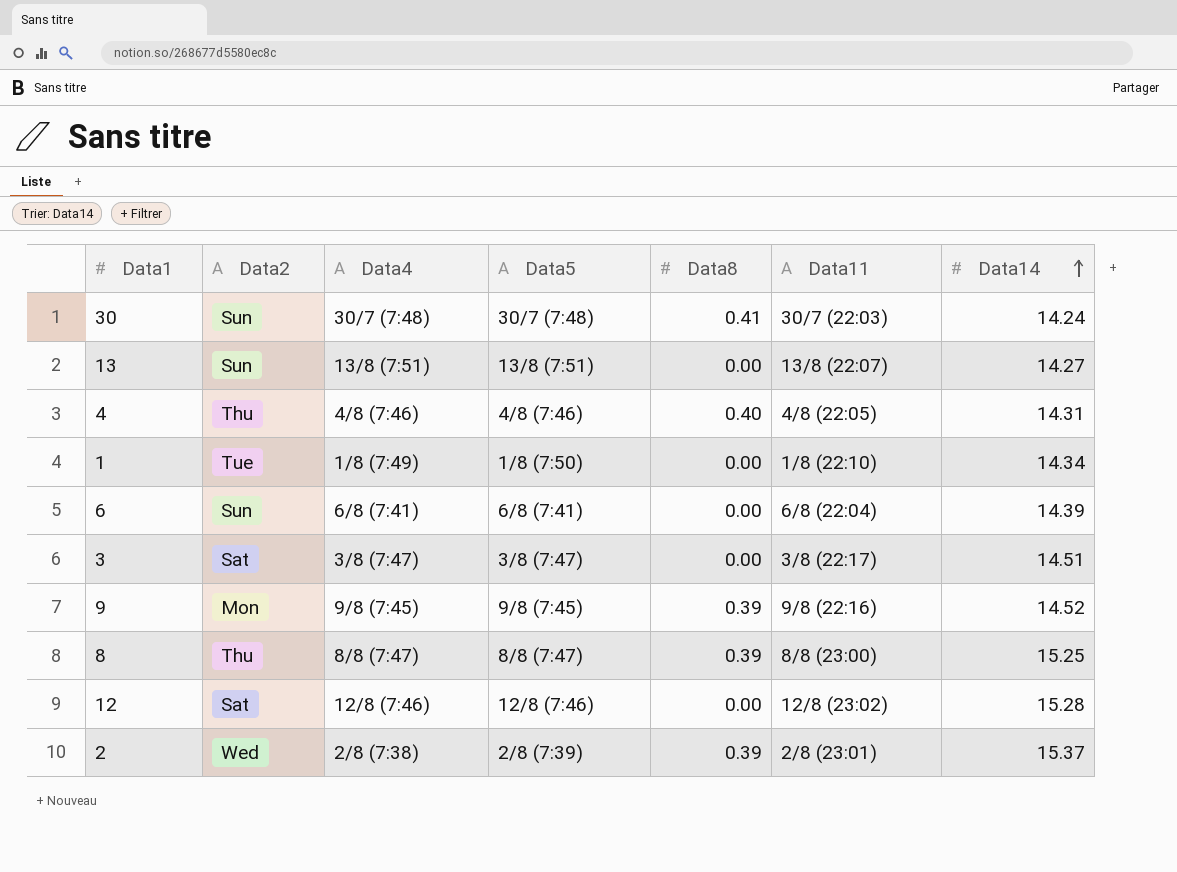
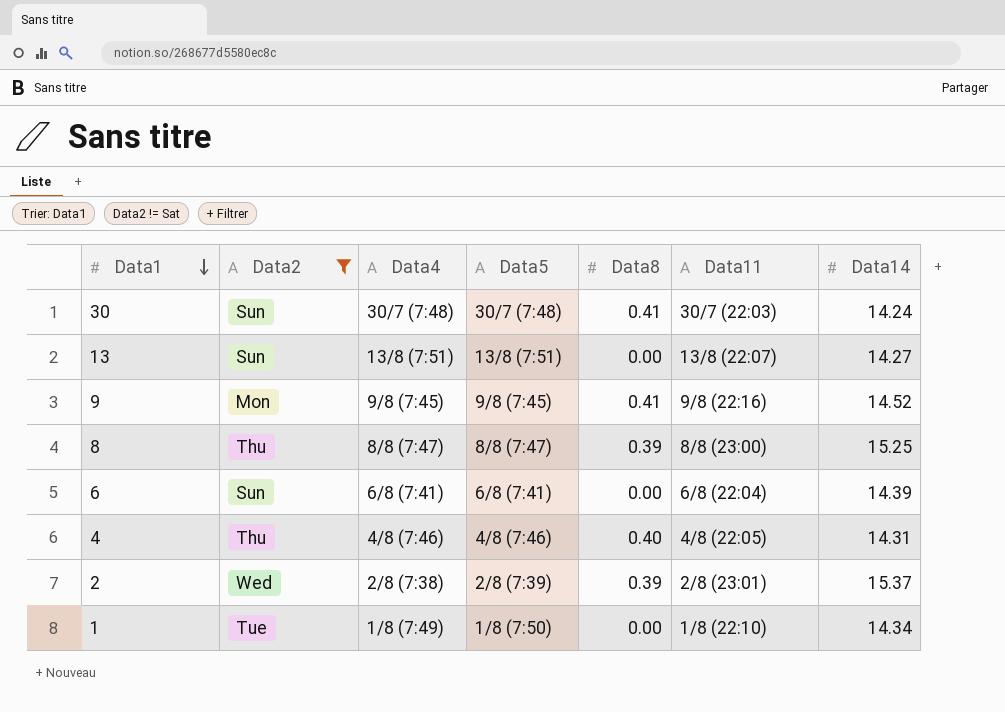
filter: none -> Data2 != Sat
row order: Data14 ascending -> Data1 descending
9 | Data8: 0.39 -> 0.41

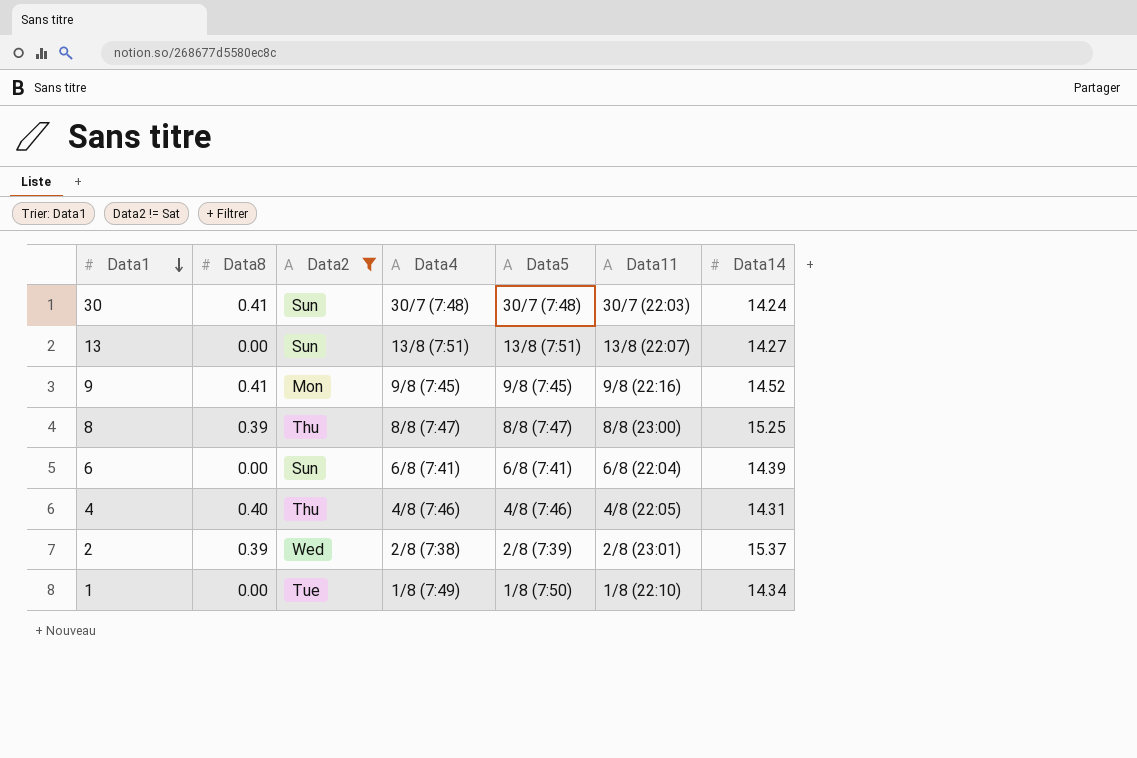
column Data8 | position: 5 -> 2

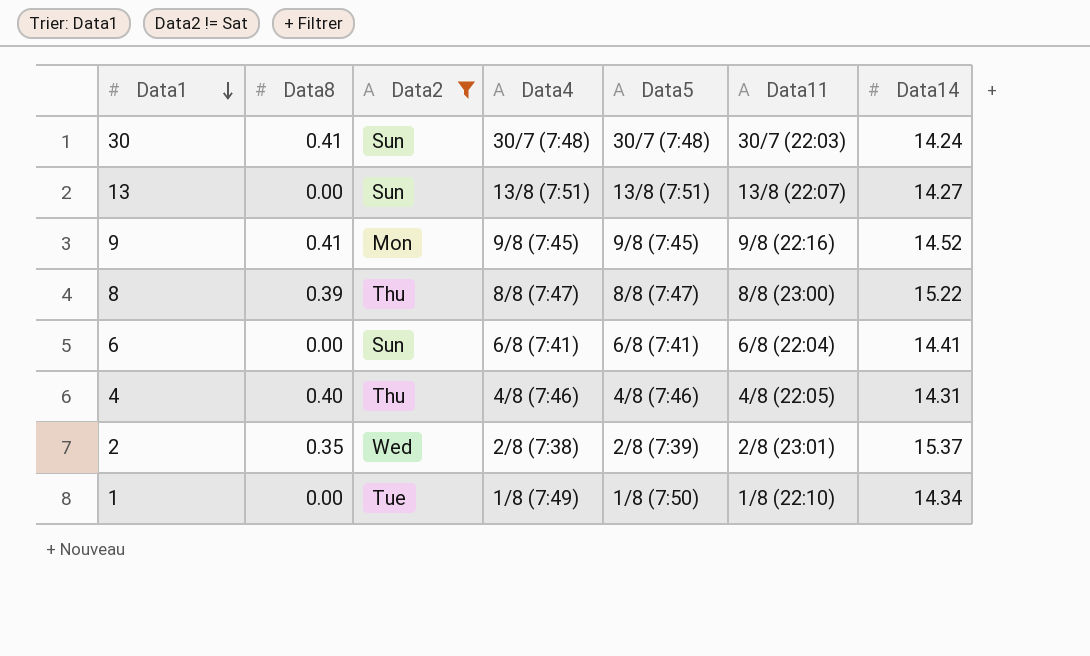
8 | Data14: 15.25 -> 15.22
6 | Data14: 14.39 -> 14.41
2 | Data8: 0.39 -> 0.35

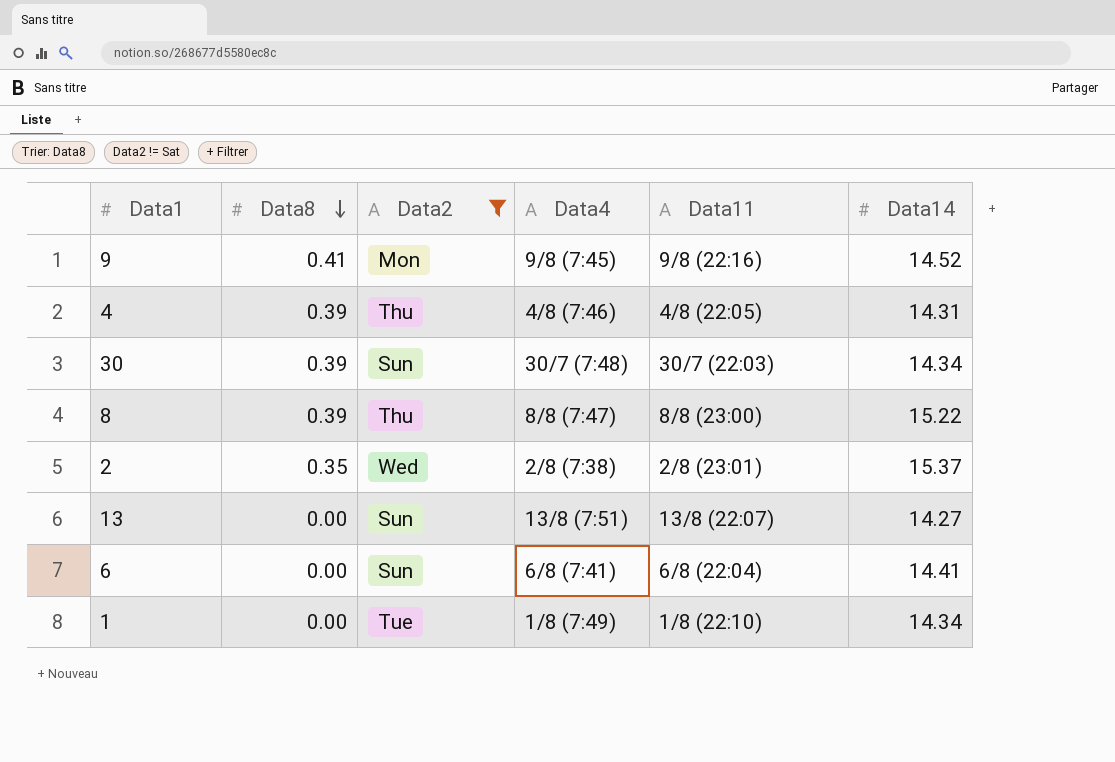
row order: Data1 descending -> Data8 descending
column Data5 | position: 5 -> none
4 | Data8: 0.40 -> 0.39
30 | Data8: 0.41 -> 0.39
30 | Data14: 14.24 -> 14.34

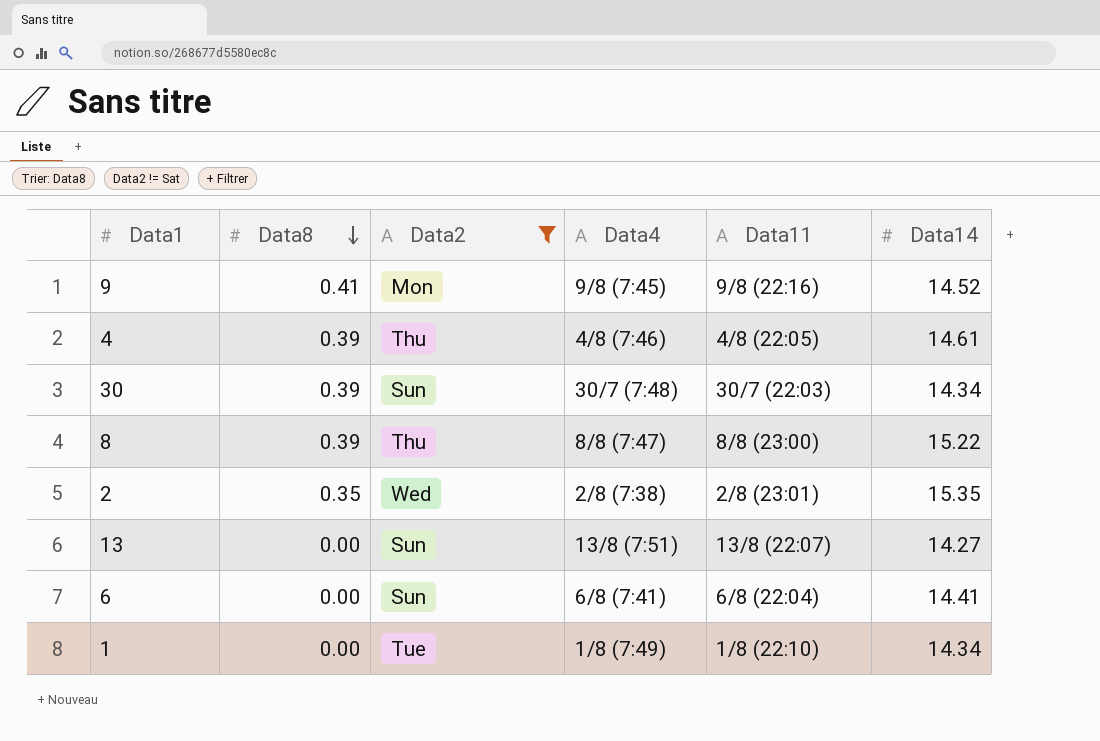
4 | Data14: 14.31 -> 14.61
2 | Data14: 15.37 -> 15.35

